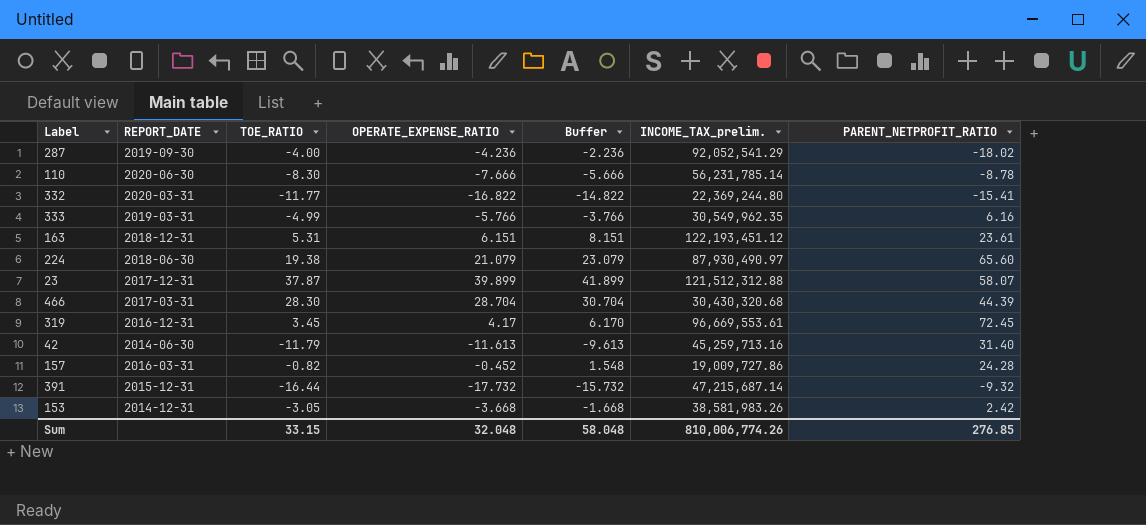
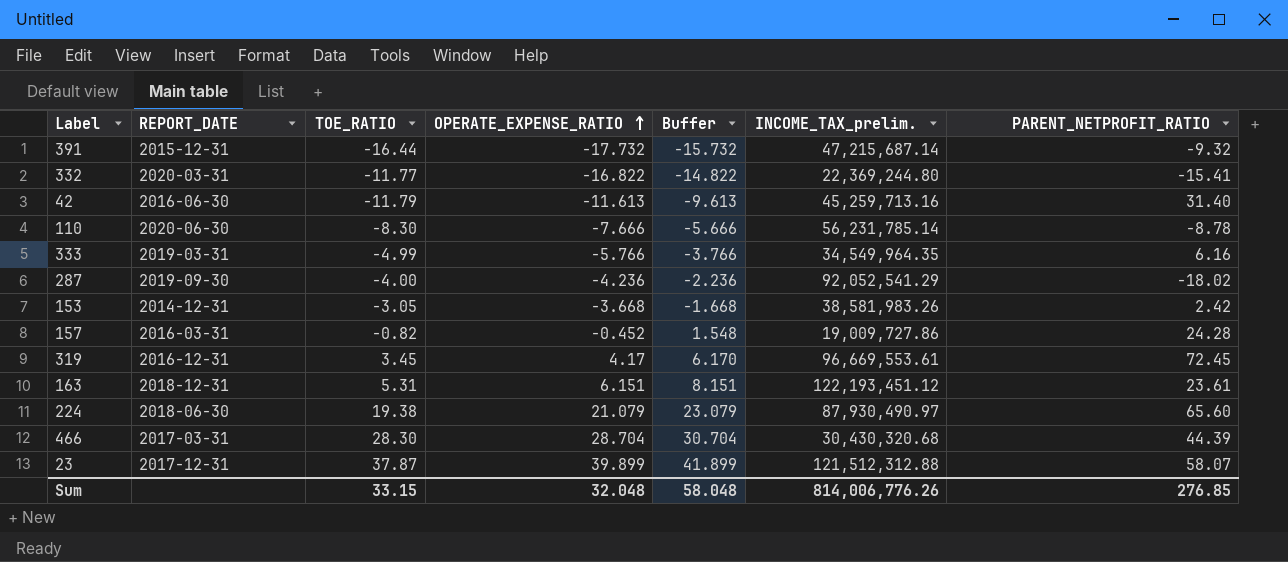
row order: none -> OPERATE_EXPENSE_RATIO ascending
42 | REPORT_DATE: 2014-06-30 -> 2016-06-30
333 | INCOME_TAX_prelim.: 30,549,962.35 -> 34,549,964.35
Sum | INCOME_TAX_prelim.: 810,006,774.26 -> 814,006,776.26

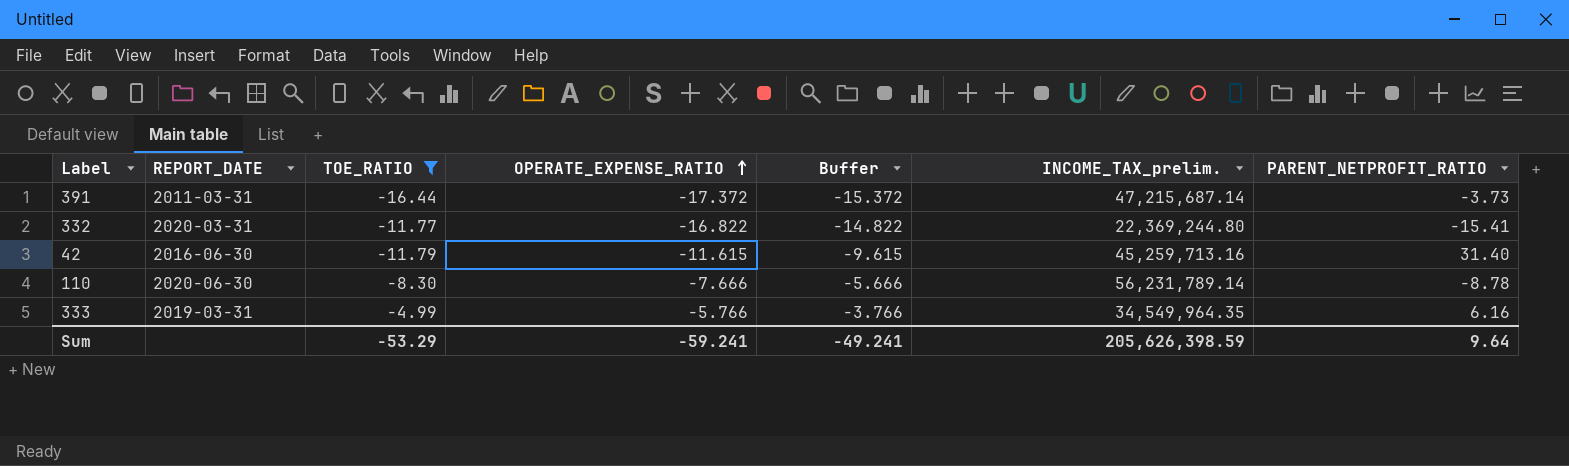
filter: none -> TOE_RATIO <= -4.99
391 | REPORT_DATE: 2015-12-31 -> 2011-03-31
391 | OPERATE_EXPENSE_RATIO: -17.732 -> -17.372
391 | Buffer: -15.732 -> -15.372
391 | PARENT_NETPROFIT_RATIO: -9.32 -> -3.73
42 | OPERATE_EXPENSE_RATIO: -11.613 -> -11.615
42 | Buffer: -9.613 -> -9.615
110 | INCOME_TAX_prelim.: 56,231,785.14 -> 56,231,789.14
Sum | TOE_RATIO: 33.15 -> -53.29
Sum | OPERATE_EXPENSE_RATIO: 32.048 -> -59.241
Sum | Buffer: 58.048 -> -49.241
Sum | INCOME_TAX_prelim.: 814,006,776.26 -> 205,626,398.59
Sum | PARENT_NETPROFIT_RATIO: 276.85 -> 9.64

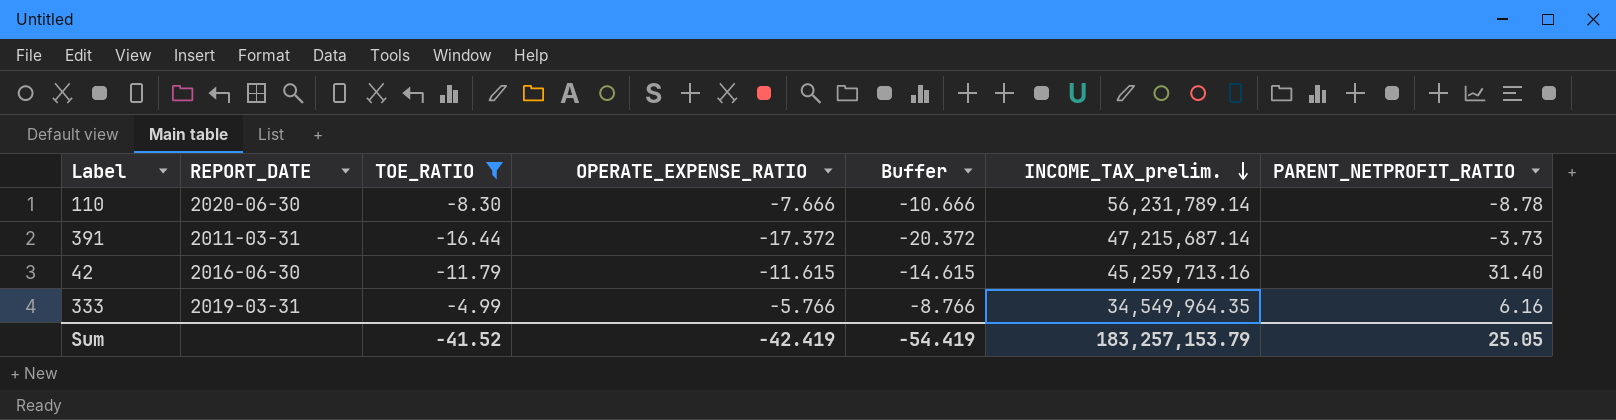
row order: OPERATE_EXPENSE_RATIO ascending -> INCOME_TAX_prelim. descending
column Buffer | formula: [OPERATE_EXPENSE_RATIO] + 2 -> [OPERATE_EXPENSE_RATIO] - 3
row 332: 2020-03-31 | -11.77 | -16.822 | -14.822 | 22,369,244.80 | -15.41 -> none
Sum | TOE_RATIO: -53.29 -> -41.52
Sum | OPERATE_EXPENSE_RATIO: -59.241 -> -42.419
Sum | Buffer: -49.241 -> -54.419
Sum | INCOME_TAX_prelim.: 205,626,398.59 -> 183,257,153.79
Sum | PARENT_NETPROFIT_RATIO: 9.64 -> 25.05

